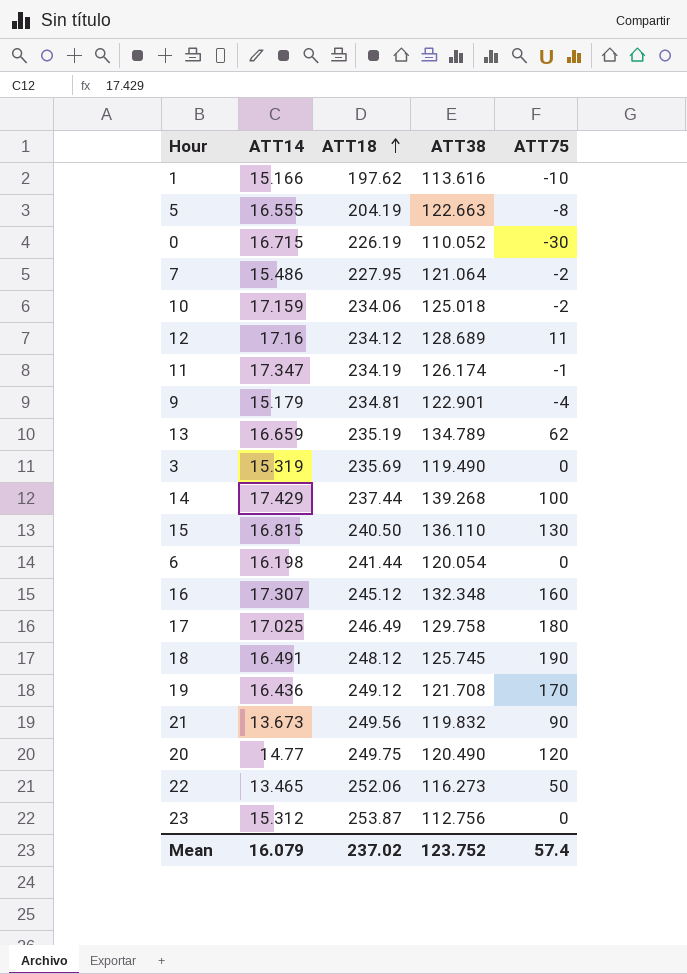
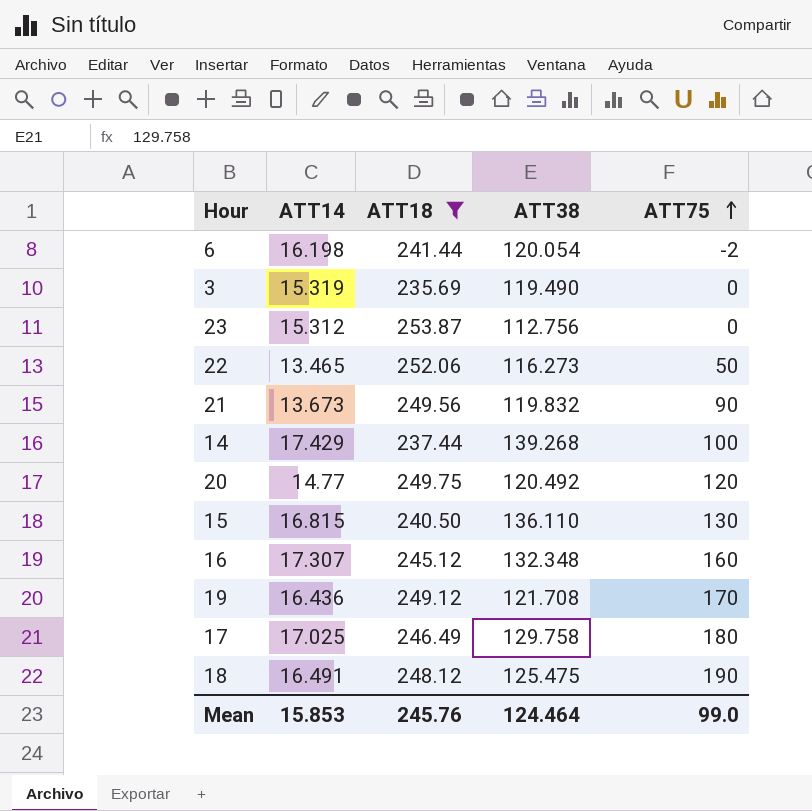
filter: none -> ATT18 >= 235.69
row order: ATT18 ascending -> ATT75 ascending
6 | ATT75: 0 -> -2
20 | ATT38: 120.490 -> 120.492
18 | ATT38: 125.745 -> 125.475
Mean | ATT14: 16.079 -> 15.853
Mean | ATT18: 237.02 -> 245.76
Mean | ATT38: 123.752 -> 124.464
Mean | ATT75: 57.4 -> 99.0

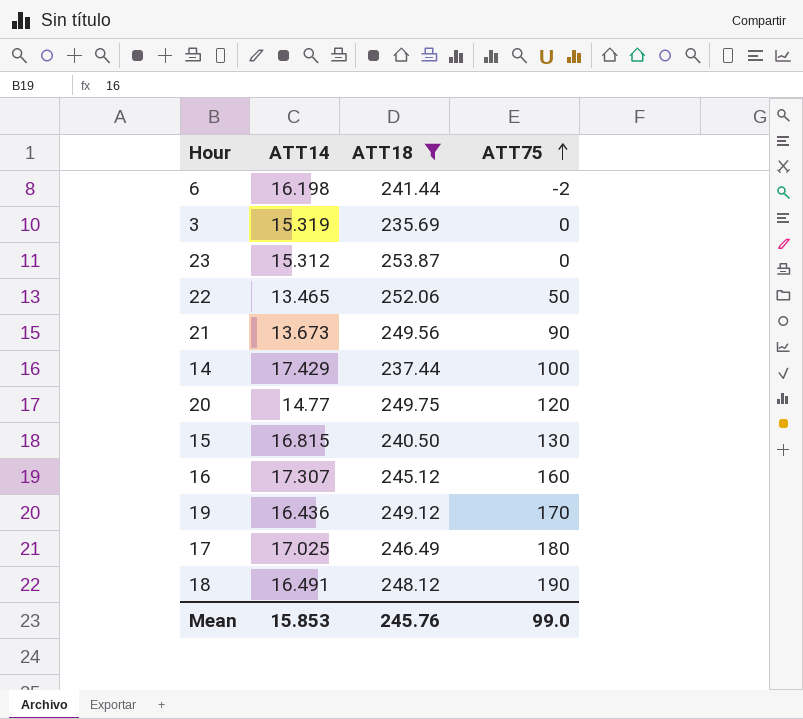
column ATT38 | position: 4 -> none

